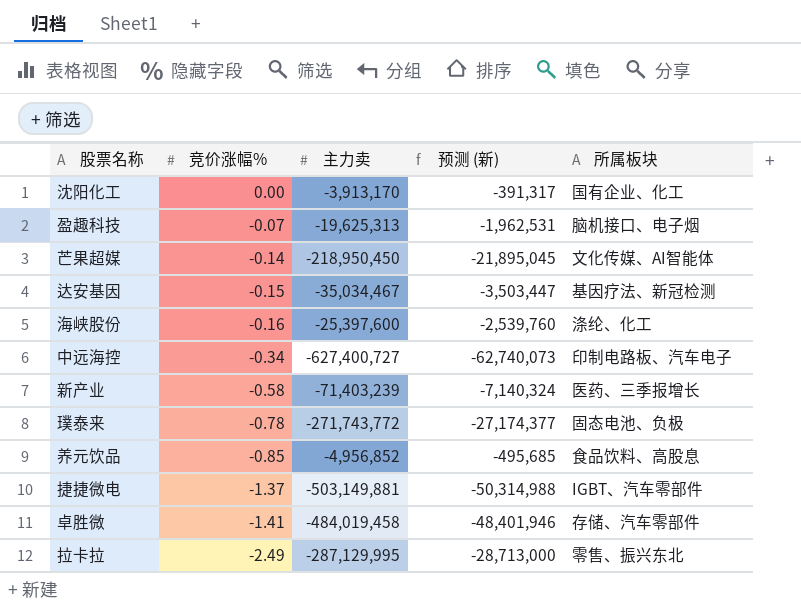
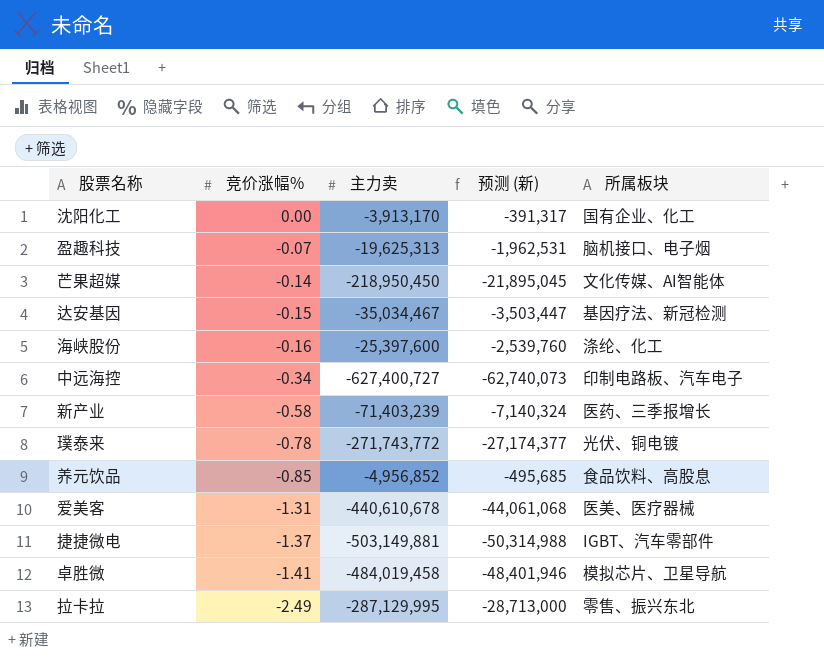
璞泰来 | 所属板块: 固态电池、负极 -> 光伏、铜电镀
row 爱美客: none -> -1.31 | -440,610,678 | -44,061,068 | 医美、医疗器械
卓胜微 | 所属板块: 存储、汽车零部件 -> 模拟芯片、卫星导航

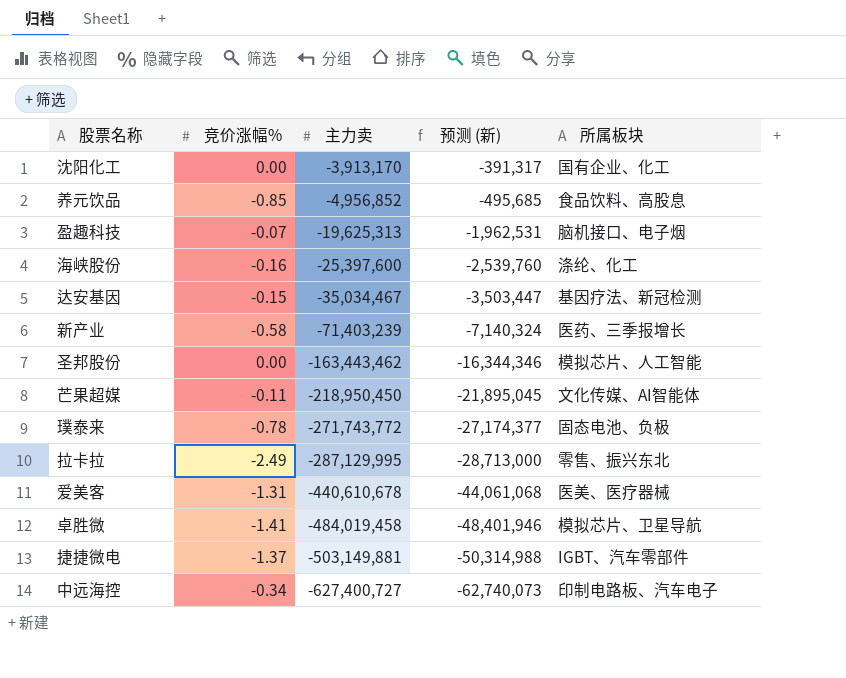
row order: 竞价涨幅% descending -> 主力卖 descending
row 圣邦股份: none -> 0.00 | -163,443,462 | -16,344,346 | 模拟芯片、人工智能
芒果超媒 | 竞价涨幅%: -0.14 -> -0.11
璞泰来 | 所属板块: 光伏、铜电镀 -> 固态电池、负极

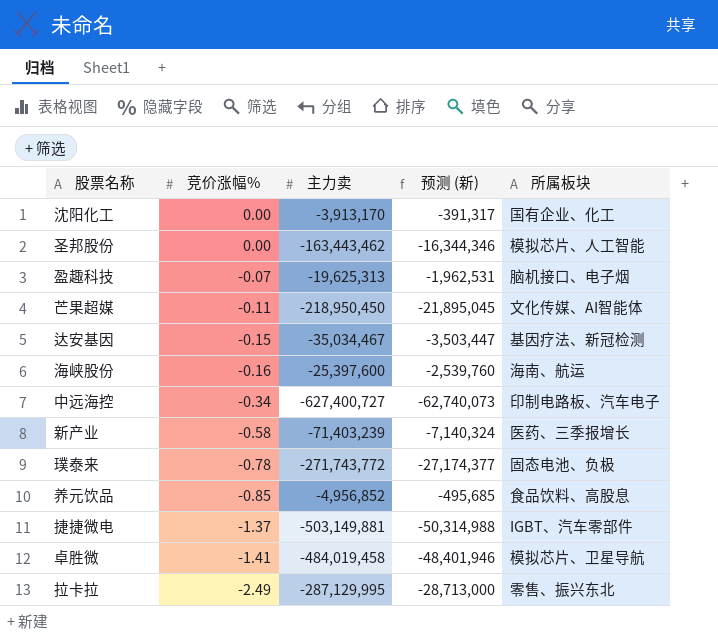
row order: 主力卖 descending -> 竞价涨幅% descending
row 爱美客: -1.31 | -440,610,678 | -44,061,068 | 医美、医疗器械 -> none
海峡股份 | 所属板块: 涤纶、化工 -> 海南、航运

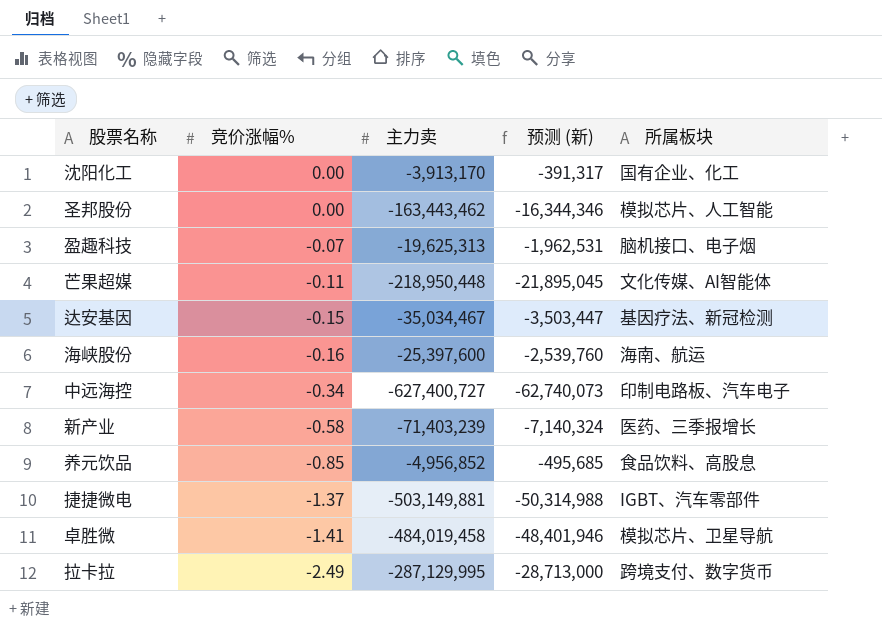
row 璞泰来: -0.78 | -271,743,772 | -27,174,377 | 固态电池、负极 -> none
芒果超媒 | 主力卖: -218,950,450 -> -218,950,448
拉卡拉 | 所属板块: 零售、振兴东北 -> 跨境支付、数字货币

